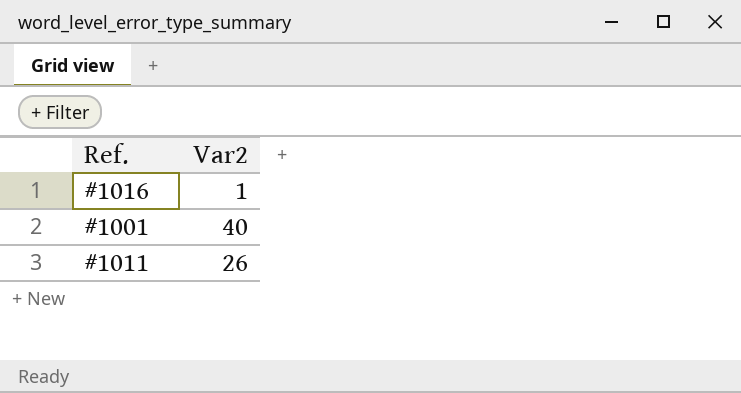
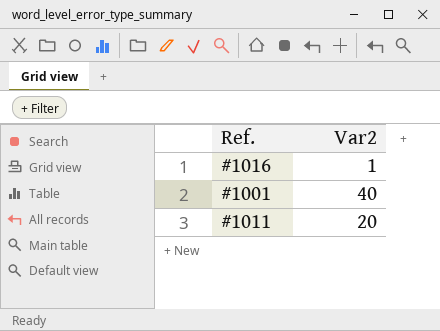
#1011 | Var2: 26 -> 20

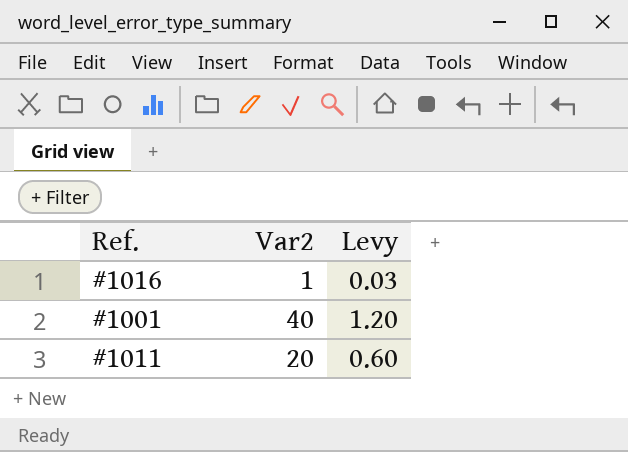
column Levy | formula: none -> [Var2] * 0.03

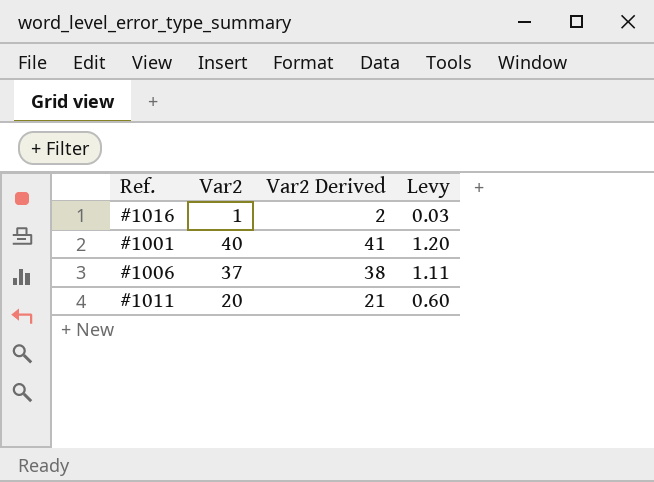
column Var2 Derived | formula: none -> [Var2] + 1
row #1006: none -> 37 | 38 | 1.11

